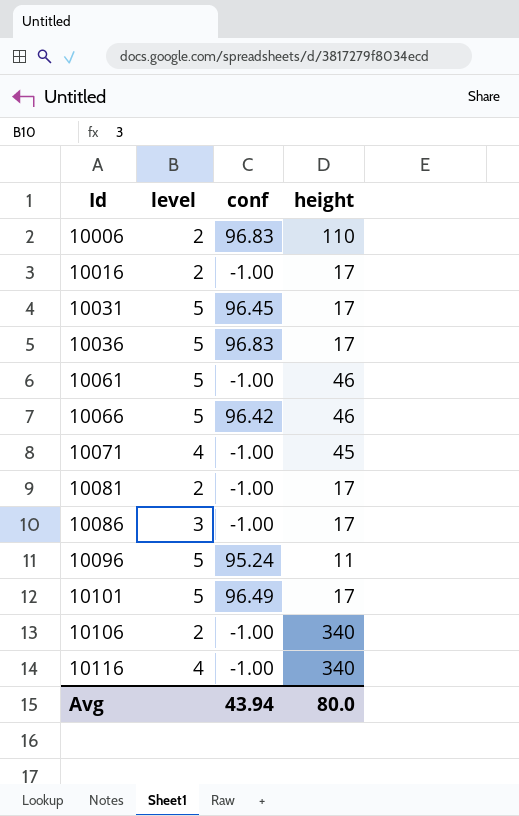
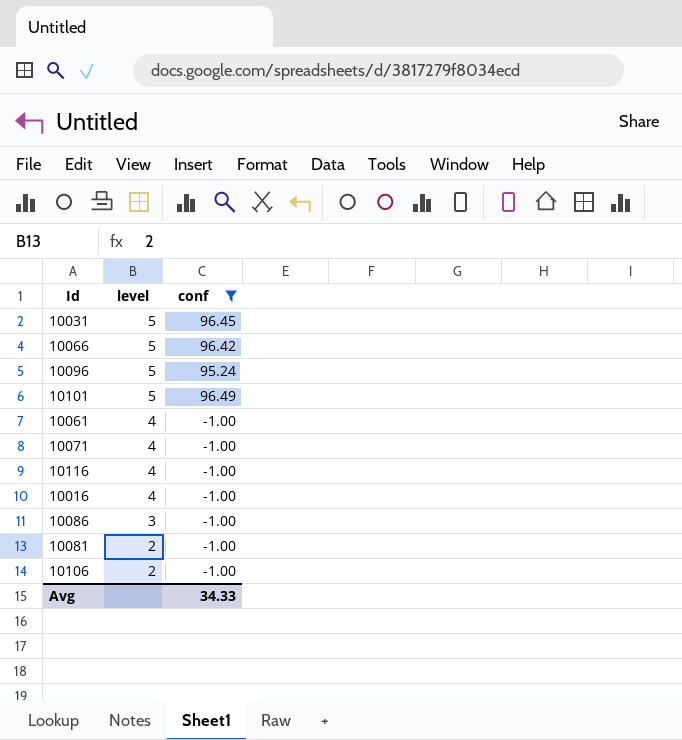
filter: none -> conf != 96.83
row order: Id ascending -> level descending
column height | position: 4 -> none
10061 | level: 5 -> 4
10016 | level: 2 -> 4
Avg | conf: 43.94 -> 34.33

